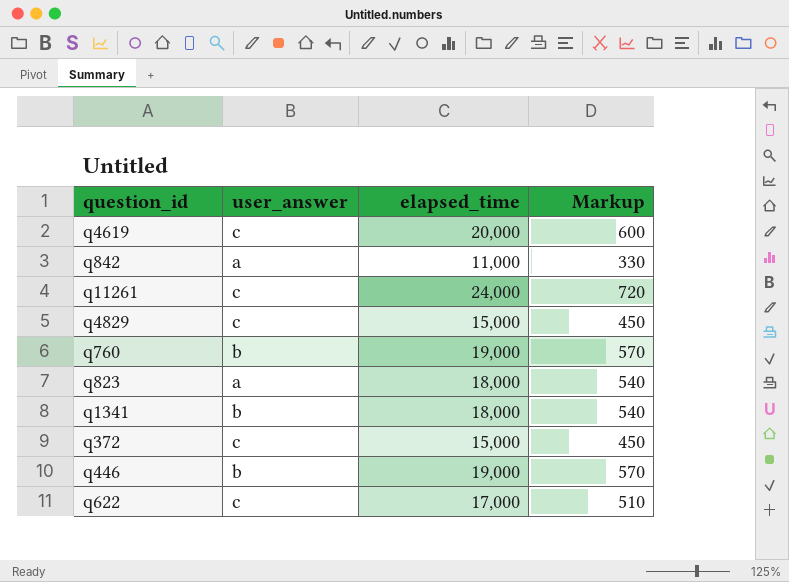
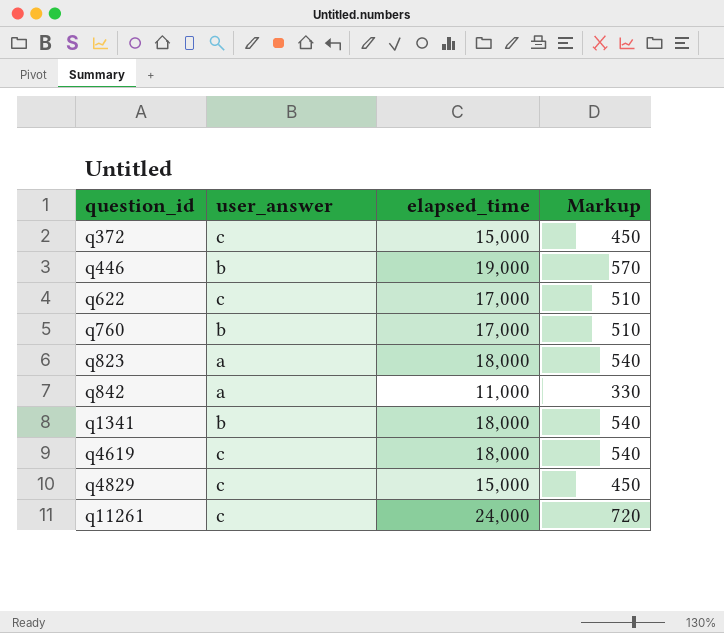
row order: none -> question_id ascending
q760 | elapsed_time: 19,000 -> 17,000
q760 | Markup: 570 -> 510
q4619 | elapsed_time: 20,000 -> 18,000
q4619 | Markup: 600 -> 540

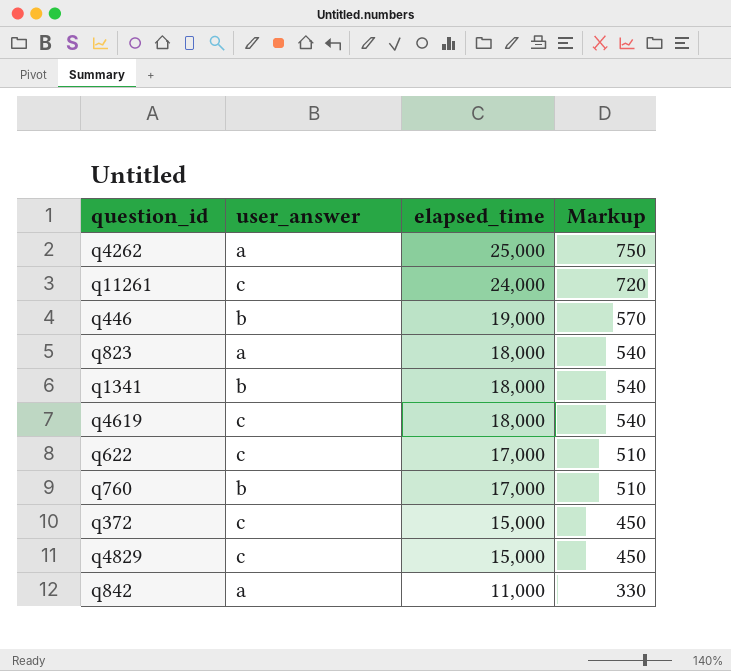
row order: question_id ascending -> elapsed_time descending
row q4262: none -> a | 25,000 | 750

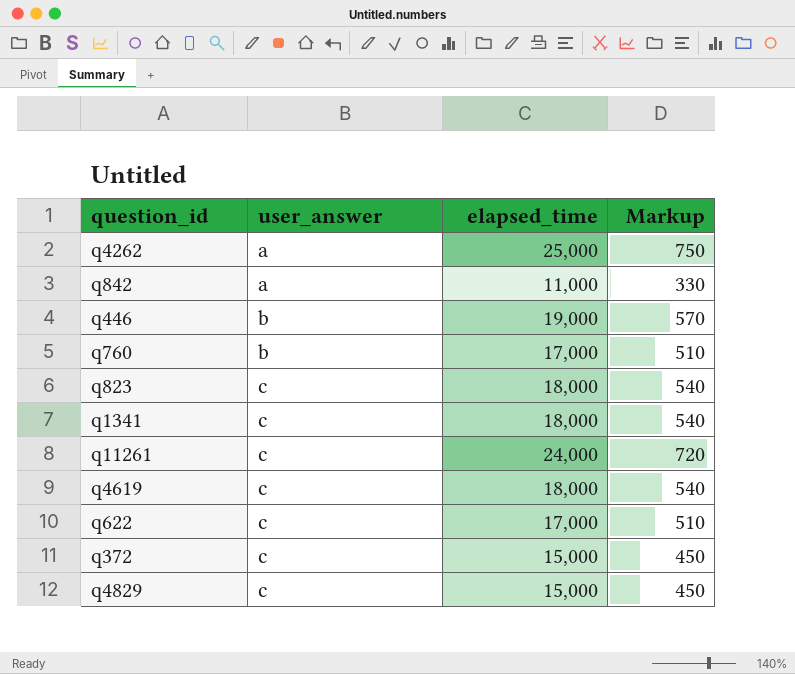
row order: elapsed_time descending -> user_answer ascending
q823 | user_answer: a -> c
q1341 | user_answer: b -> c

